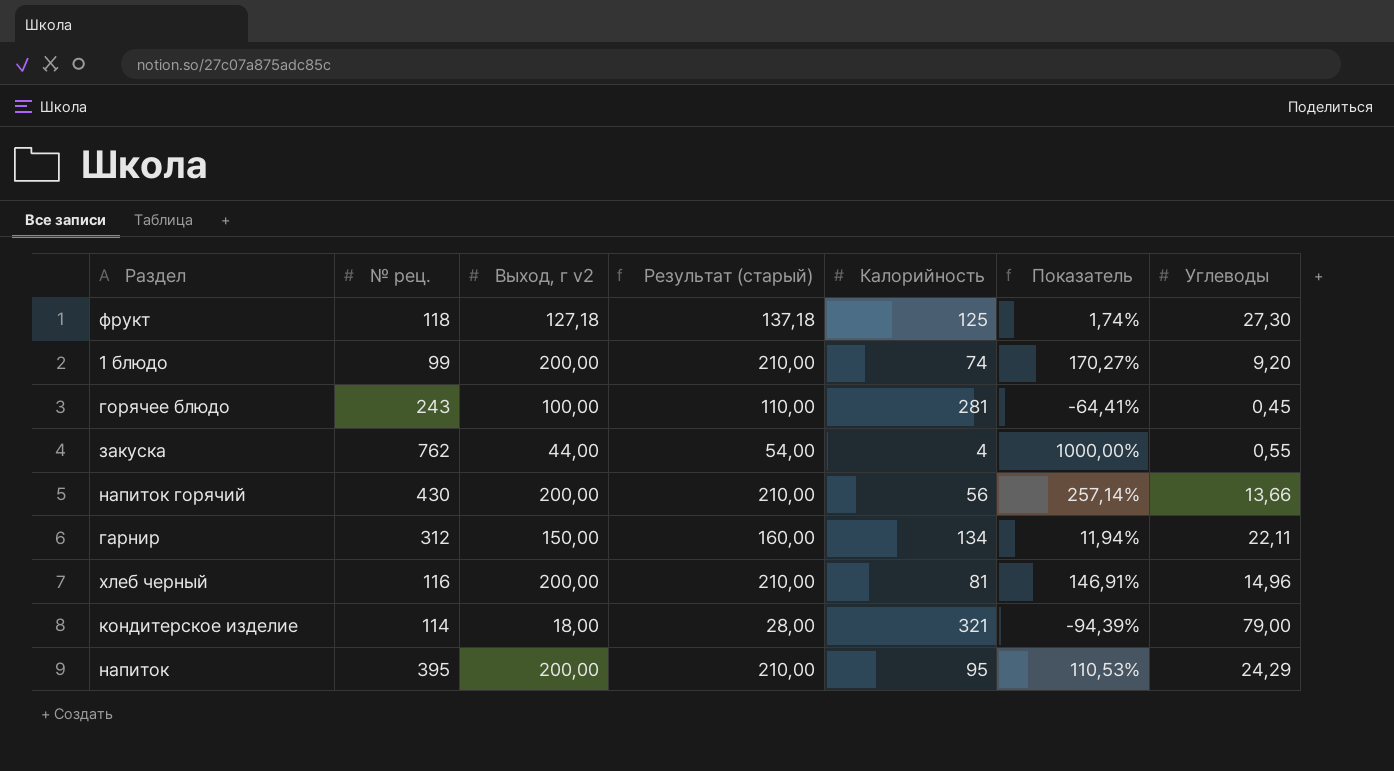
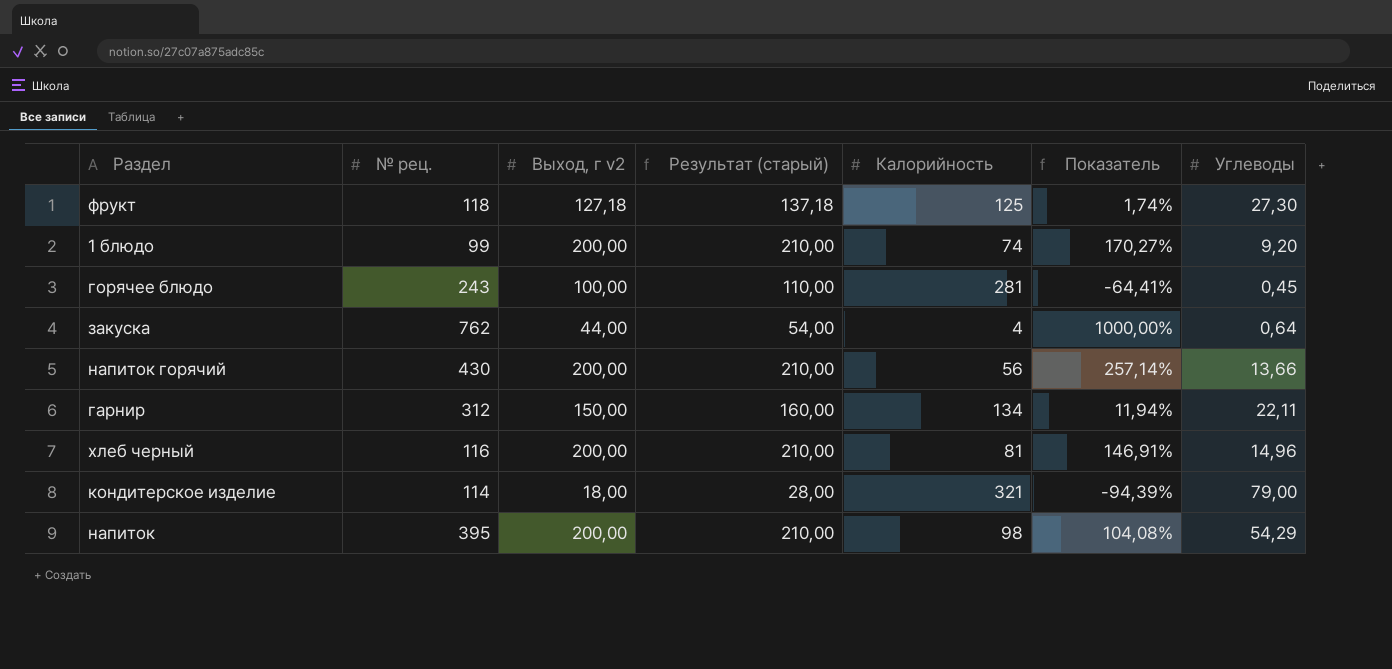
закуска | Углеводы: 0,55 -> 0,64
напиток | Калорийность: 95 -> 98
напиток | Показатель: 110,53% -> 104,08%
напиток | Углеводы: 24,29 -> 54,29

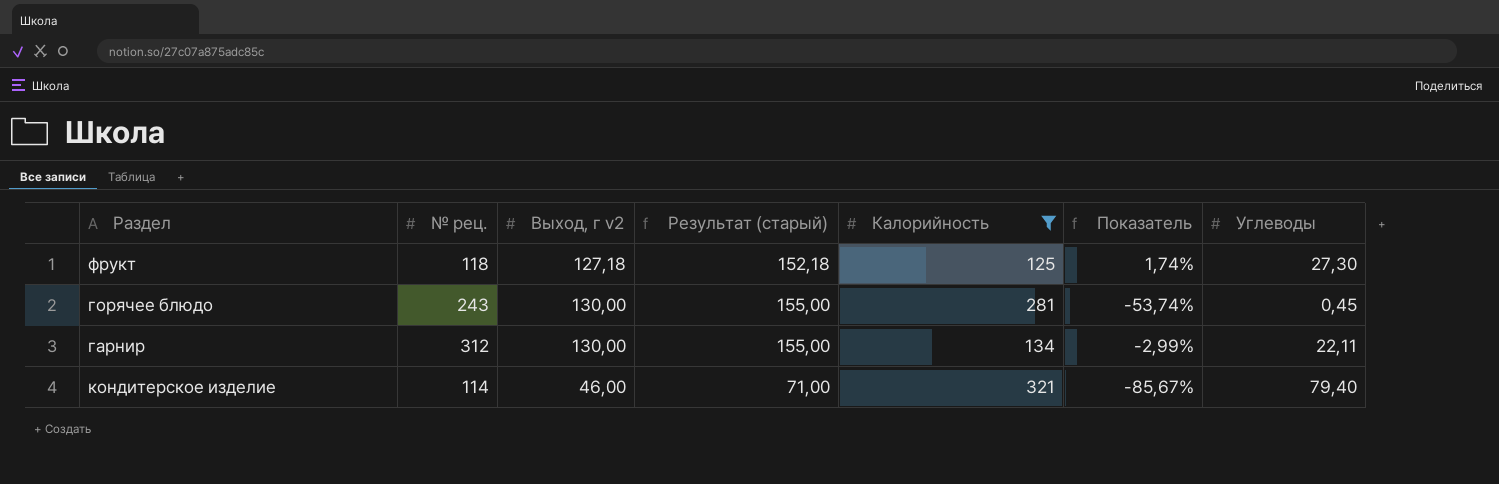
filter: none -> Калорийность >= 125
column Результат (старый) | formula: [Выход, г v2] + 10 -> [Выход, г v2] + 25
горячее блюдо | Выход, г v2: 100,00 -> 130,00
горячее блюдо | Показатель: -64,41% -> -53,74%
гарнир | Выход, г v2: 150,00 -> 130,00
гарнир | Показатель: 11,94% -> -2,99%
кондитерское изделие | Выход, г v2: 18,00 -> 46,00
кондитерское изделие | Показатель: -94,39% -> -85,67%
кондитерское изделие | Углеводы: 79,00 -> 79,40

